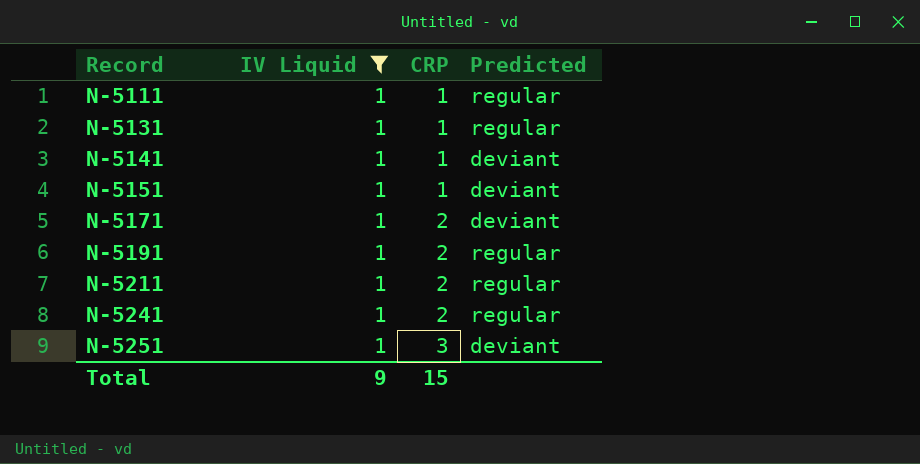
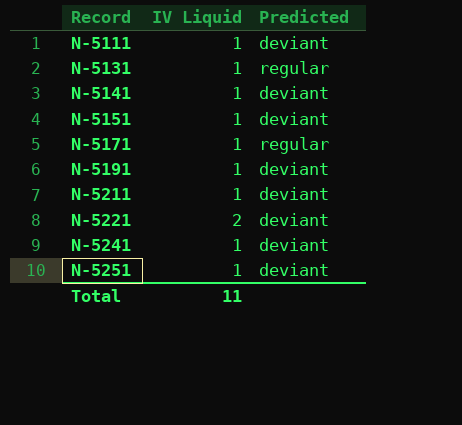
filter: IV Liquid = 1 -> none
column CRP | position: 3 -> none
N-5111 | Predicted: regular -> deviant
N-5171 | Predicted: deviant -> regular
N-5191 | Predicted: regular -> deviant
N-5211 | Predicted: regular -> deviant
N-5241 | Predicted: regular -> deviant
Total | IV Liquid: 9 -> 11

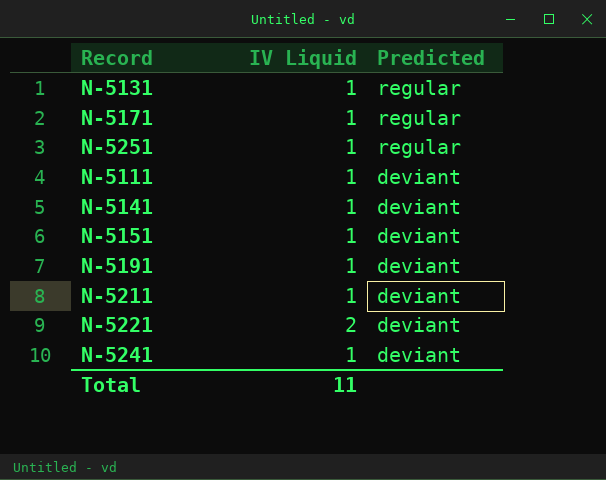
row order: Record ascending -> Predicted descending
N-5251 | Predicted: deviant -> regular

